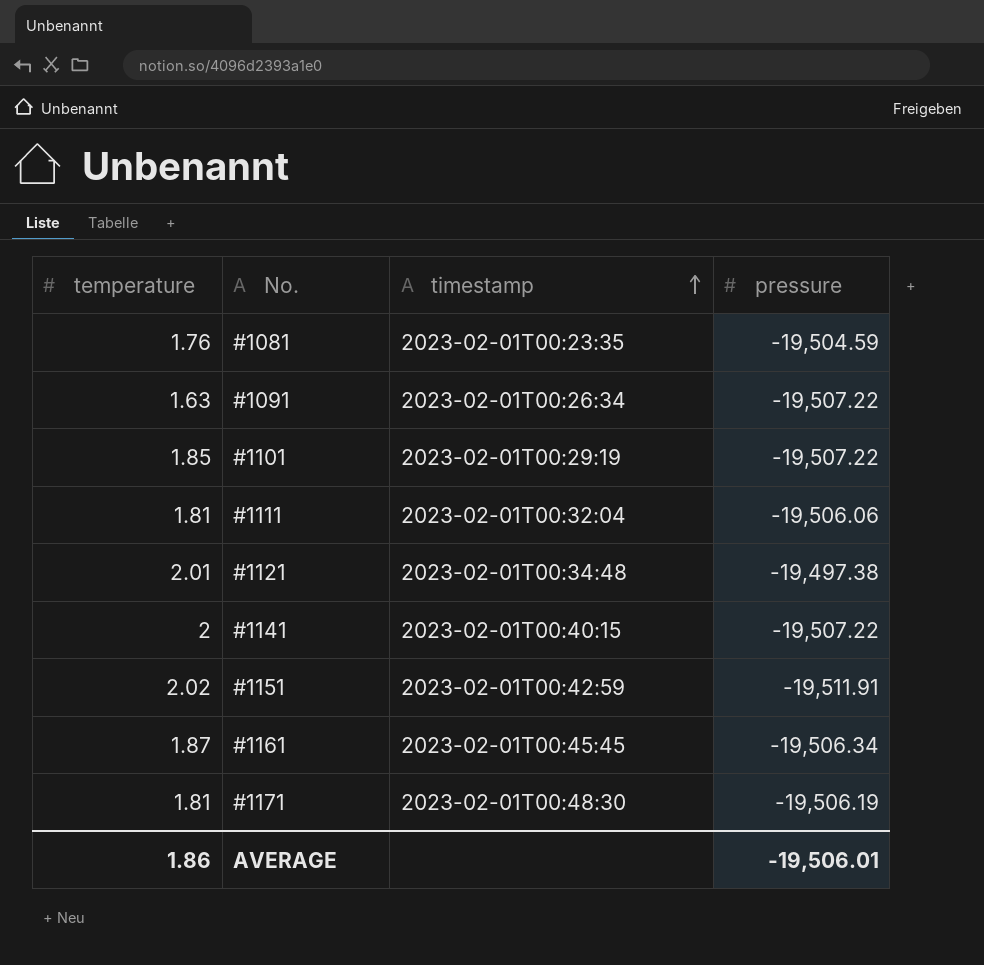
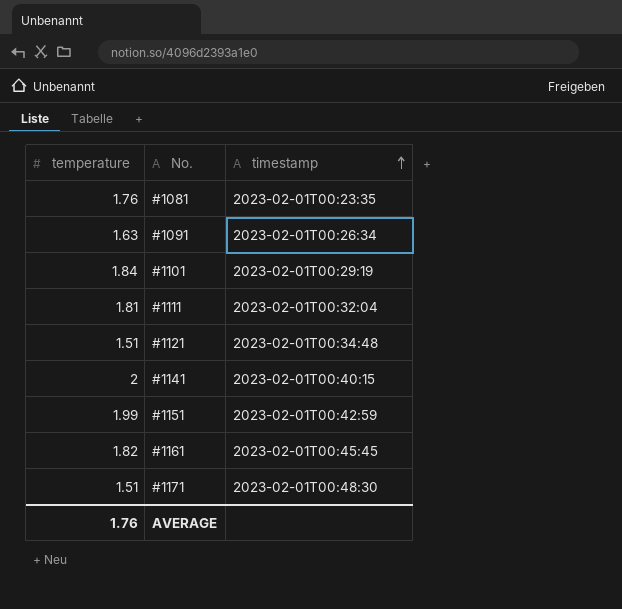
column pressure | position: 4 -> none
#1101 | temperature: 1.85 -> 1.84
#1121 | temperature: 2.01 -> 1.51
#1151 | temperature: 2.02 -> 1.99
#1161 | temperature: 1.87 -> 1.82
#1171 | temperature: 1.81 -> 1.51
AVERAGE | temperature: 1.86 -> 1.76

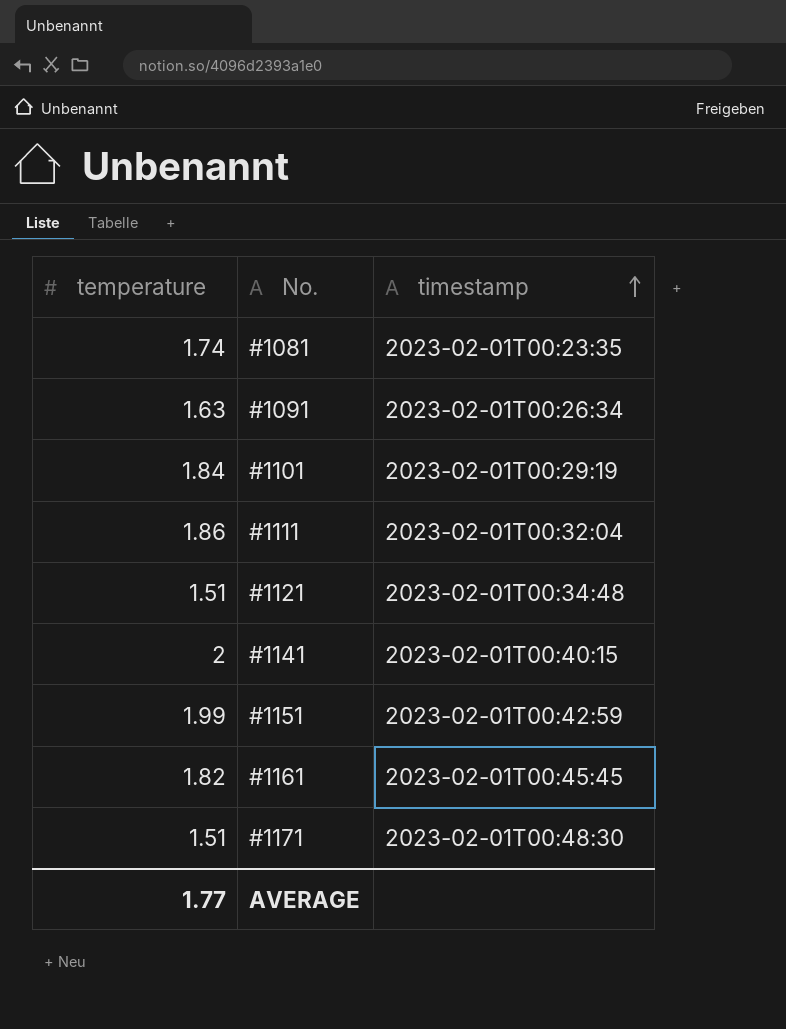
#1081 | temperature: 1.76 -> 1.74
#1111 | temperature: 1.81 -> 1.86
AVERAGE | temperature: 1.76 -> 1.77

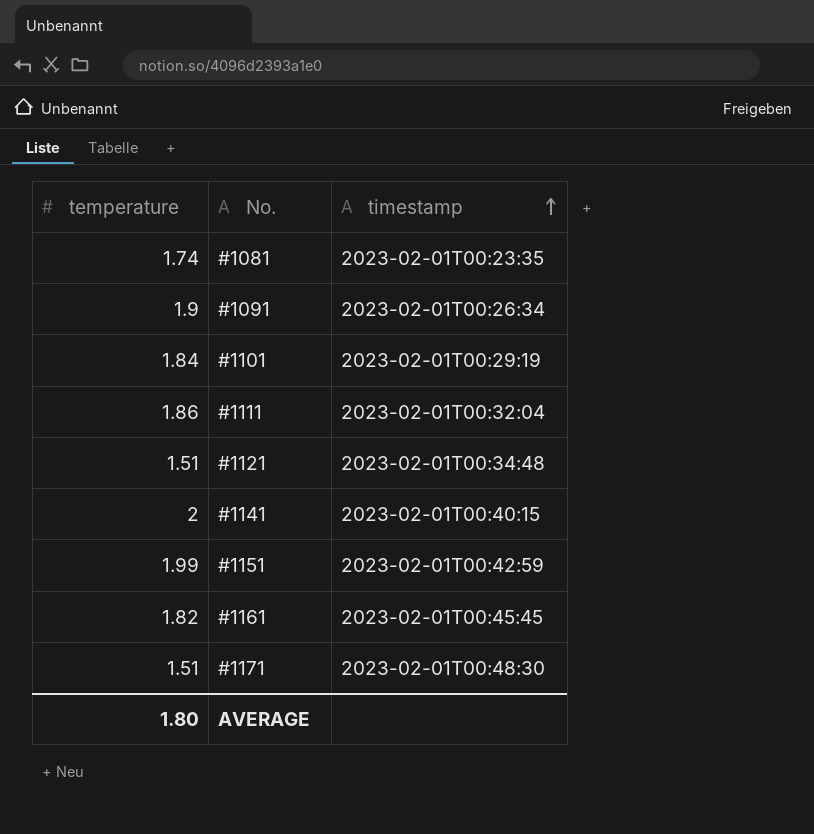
#1091 | temperature: 1.63 -> 1.9
AVERAGE | temperature: 1.77 -> 1.80

